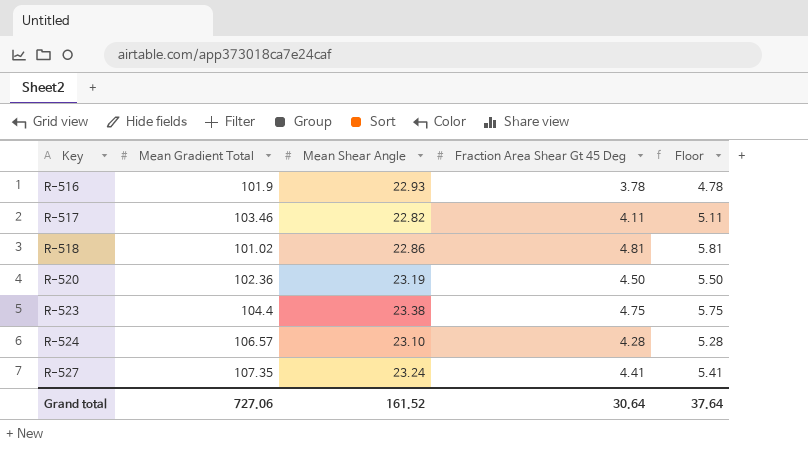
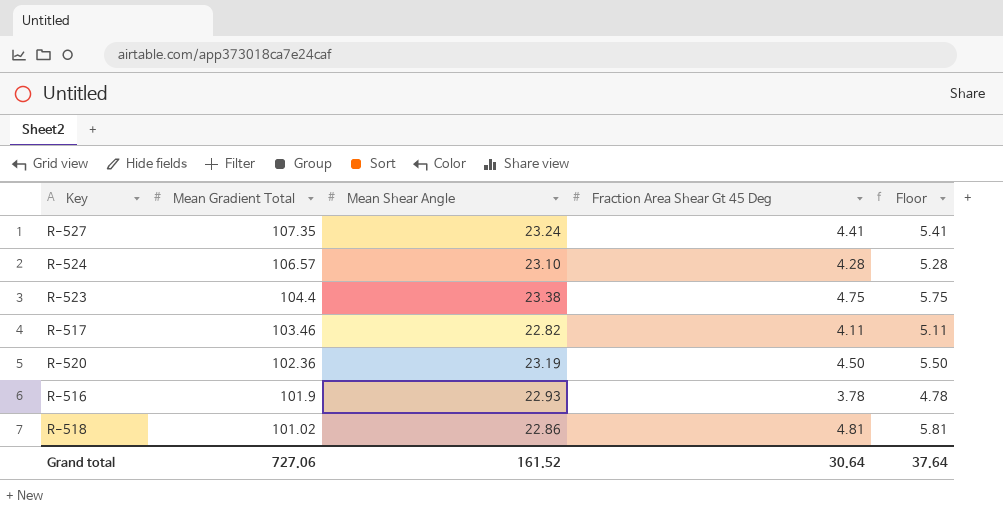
row order: Key ascending -> Mean Gradient Total descending

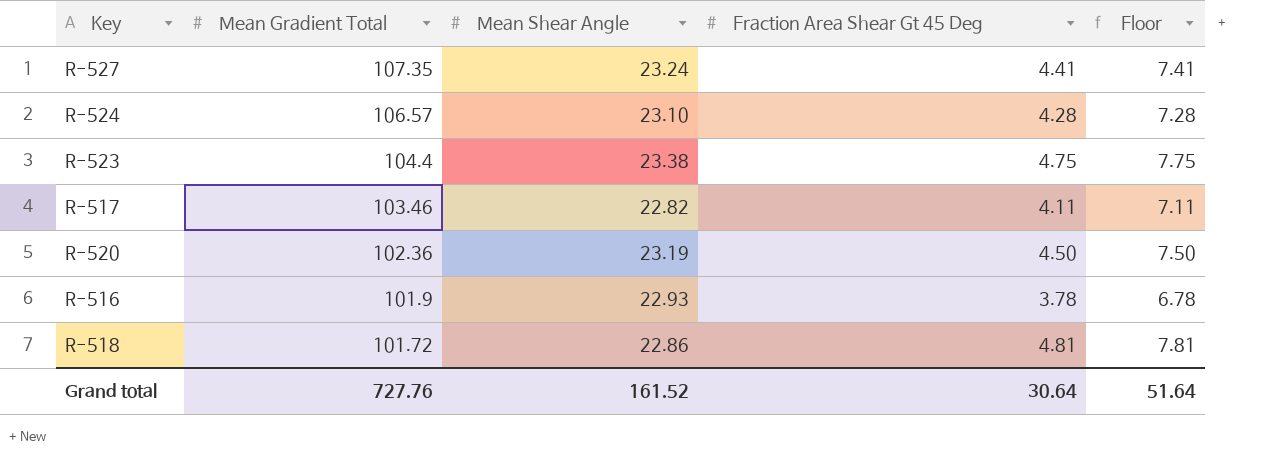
column Floor | formula: [Fraction Area Shear Gt 45 Deg] + 1 -> [Fraction Area Shear Gt 45 Deg] + 3
R-518 | Mean Gradient Total: 101.02 -> 101.72
Grand total | Mean Gradient Total: 727.06 -> 727.76
Grand total | Floor: 37.64 -> 51.64

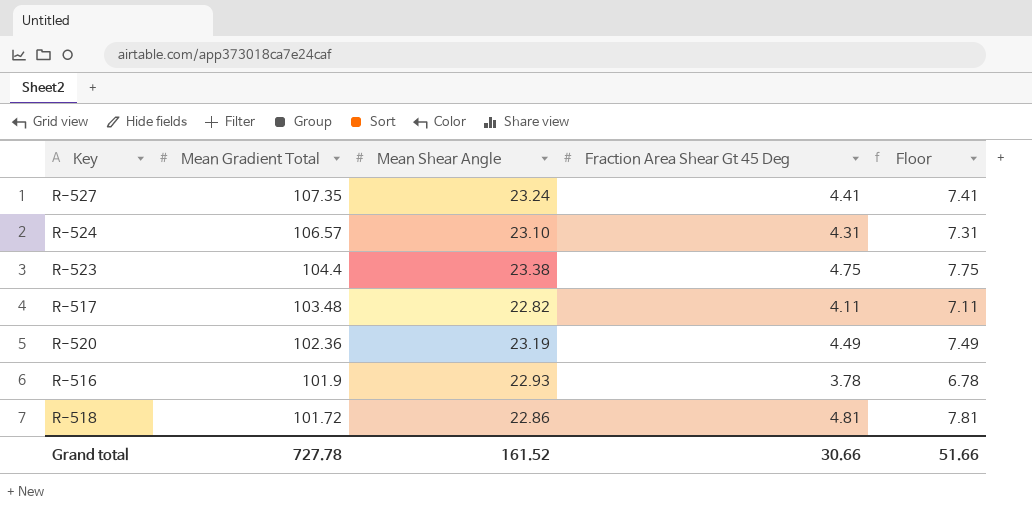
R-524 | Fraction Area Shear Gt 45 Deg: 4.28 -> 4.31
R-524 | Floor: 7.28 -> 7.31
R-517 | Mean Gradient Total: 103.46 -> 103.48
R-520 | Fraction Area Shear Gt 45 Deg: 4.50 -> 4.49
R-520 | Floor: 7.50 -> 7.49
Grand total | Mean Gradient Total: 727.76 -> 727.78
Grand total | Fraction Area Shear Gt 45 Deg: 30.64 -> 30.66
Grand total | Floor: 51.64 -> 51.66

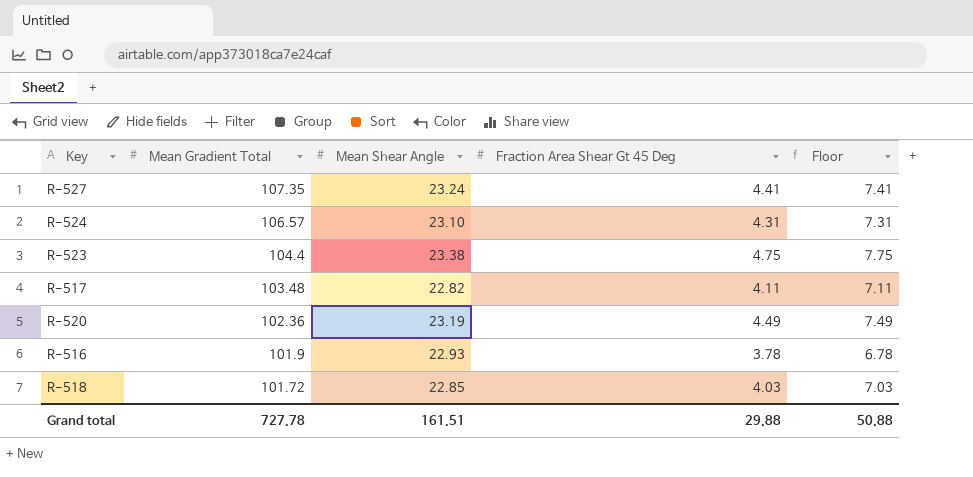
R-518 | Mean Shear Angle: 22.86 -> 22.85
R-518 | Fraction Area Shear Gt 45 Deg: 4.81 -> 4.03
R-518 | Floor: 7.81 -> 7.03
Grand total | Mean Shear Angle: 161.52 -> 161.51
Grand total | Fraction Area Shear Gt 45 Deg: 30.66 -> 29.88
Grand total | Floor: 51.66 -> 50.88

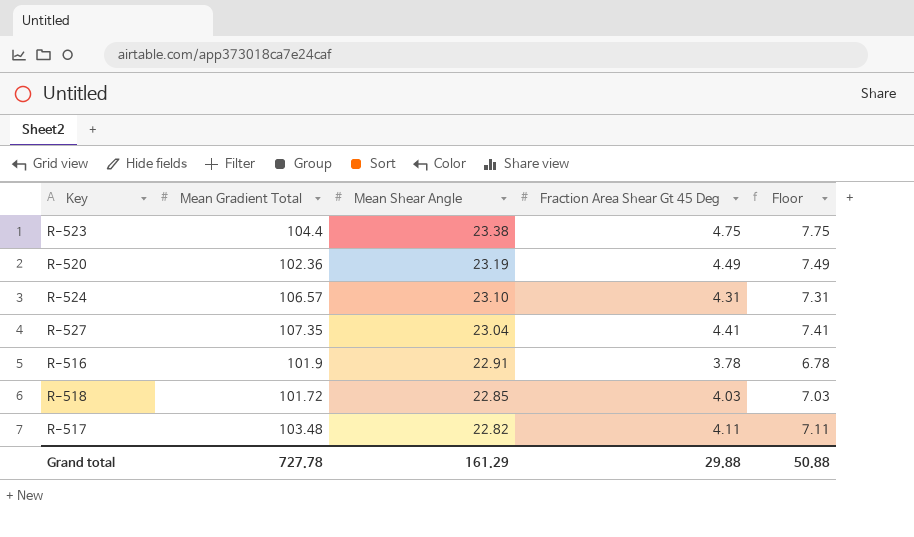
row order: Mean Gradient Total descending -> Mean Shear Angle descending
R-527 | Mean Shear Angle: 23.24 -> 23.04
R-516 | Mean Shear Angle: 22.93 -> 22.91
Grand total | Mean Shear Angle: 161.51 -> 161.29

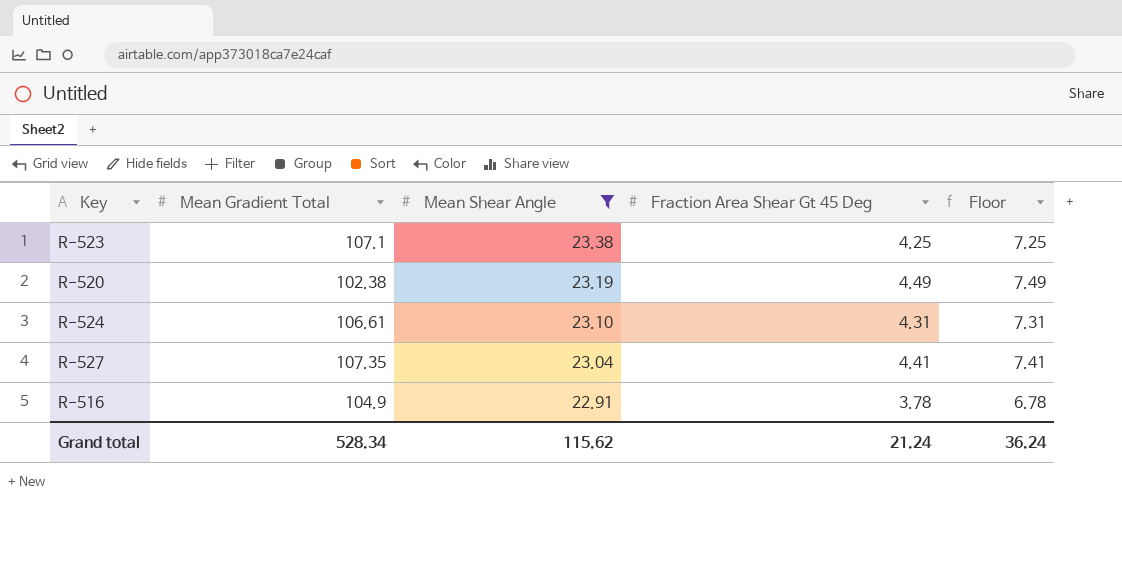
filter: none -> Mean Shear Angle >= 22.91
R-523 | Mean Gradient Total: 104.4 -> 107.1
R-523 | Fraction Area Shear Gt 45 Deg: 4.75 -> 4.25
R-523 | Floor: 7.75 -> 7.25
R-520 | Mean Gradient Total: 102.36 -> 102.38
R-524 | Mean Gradient Total: 106.57 -> 106.61
R-516 | Mean Gradient Total: 101.9 -> 104.9
Grand total | Mean Gradient Total: 727.78 -> 528.34
Grand total | Mean Shear Angle: 161.29 -> 115.62
Grand total | Fraction Area Shear Gt 45 Deg: 29.88 -> 21.24
Grand total | Floor: 50.88 -> 36.24

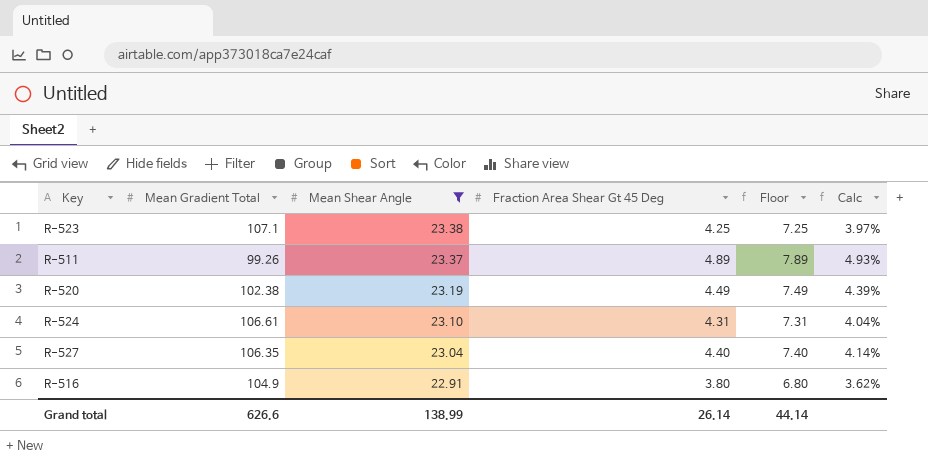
column Calc | formula: none -> [Fraction Area Shear Gt 45 Deg] / [Mean Gradient Total]
row R-511: none -> 99.26 | 23.37 | 4.89 | 7.89 | 4.93%
R-527 | Mean Gradient Total: 107.35 -> 106.35
R-527 | Fraction Area Shear Gt 45 Deg: 4.41 -> 4.40
R-527 | Floor: 7.41 -> 7.40
R-516 | Fraction Area Shear Gt 45 Deg: 3.78 -> 3.80
R-516 | Floor: 6.78 -> 6.80
Grand total | Mean Gradient Total: 528.34 -> 626.6
Grand total | Mean Shear Angle: 115.62 -> 138.99
Grand total | Fraction Area Shear Gt 45 Deg: 21.24 -> 26.14
Grand total | Floor: 36.24 -> 44.14

